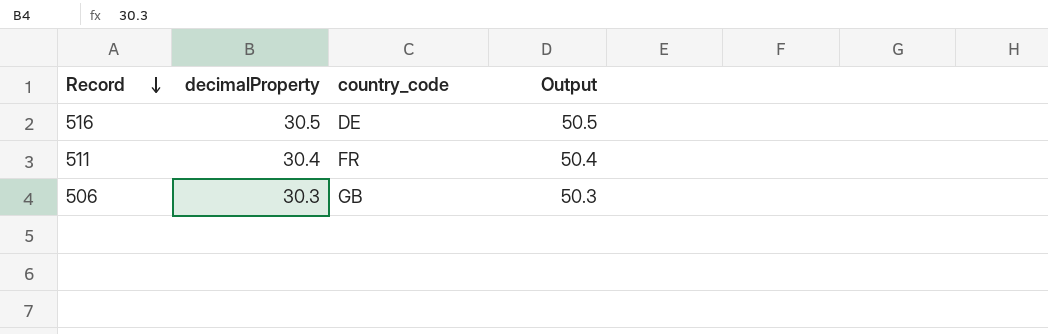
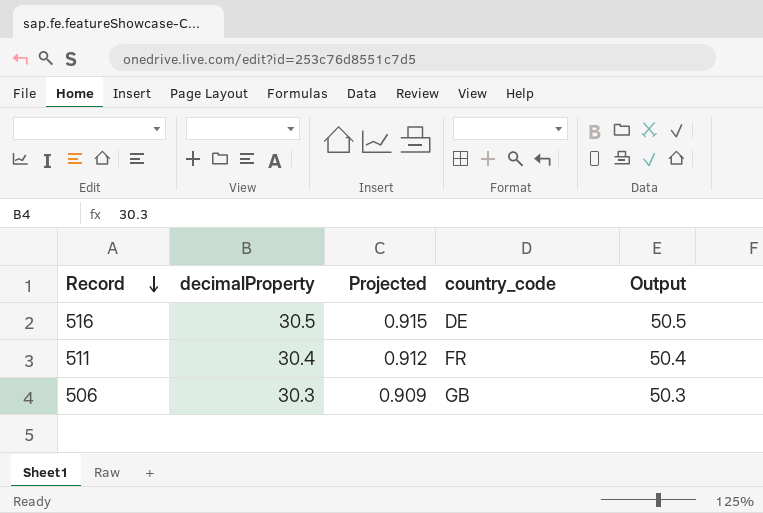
column Projected | formula: none -> [decimalProperty] * 0.03

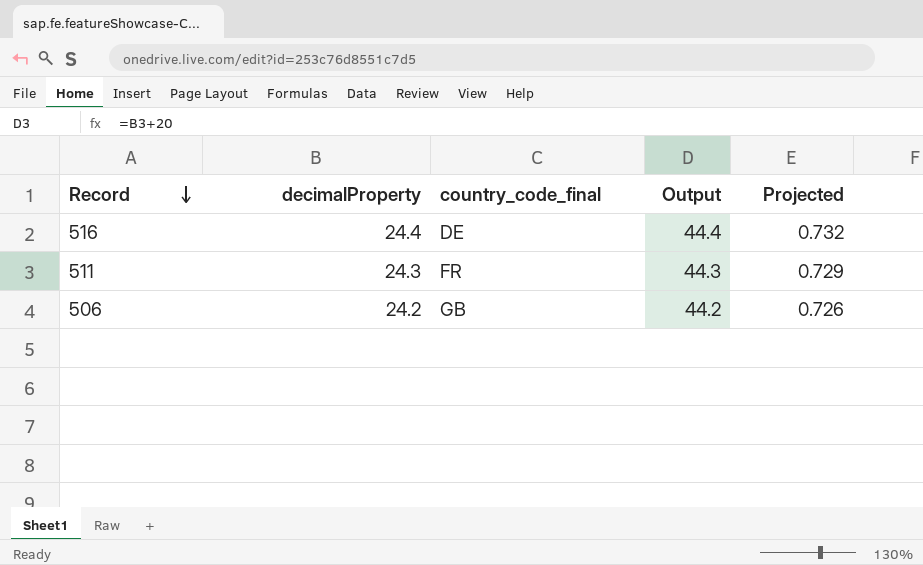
column name: country_code -> country_code_final
column Projected | position: 3 -> 5
516 | decimalProperty: 30.5 -> 24.4
516 | Output: 50.5 -> 44.4
516 | Projected: 0.915 -> 0.732
511 | decimalProperty: 30.4 -> 24.3
511 | Output: 50.4 -> 44.3
511 | Projected: 0.912 -> 0.729
506 | decimalProperty: 30.3 -> 24.2
506 | Output: 50.3 -> 44.2
506 | Projected: 0.909 -> 0.726

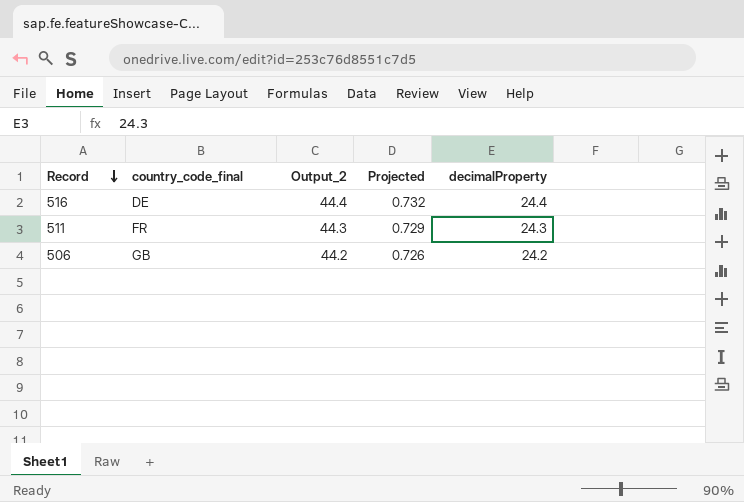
column name: Output -> Output_2
column decimalProperty | position: 2 -> 5

